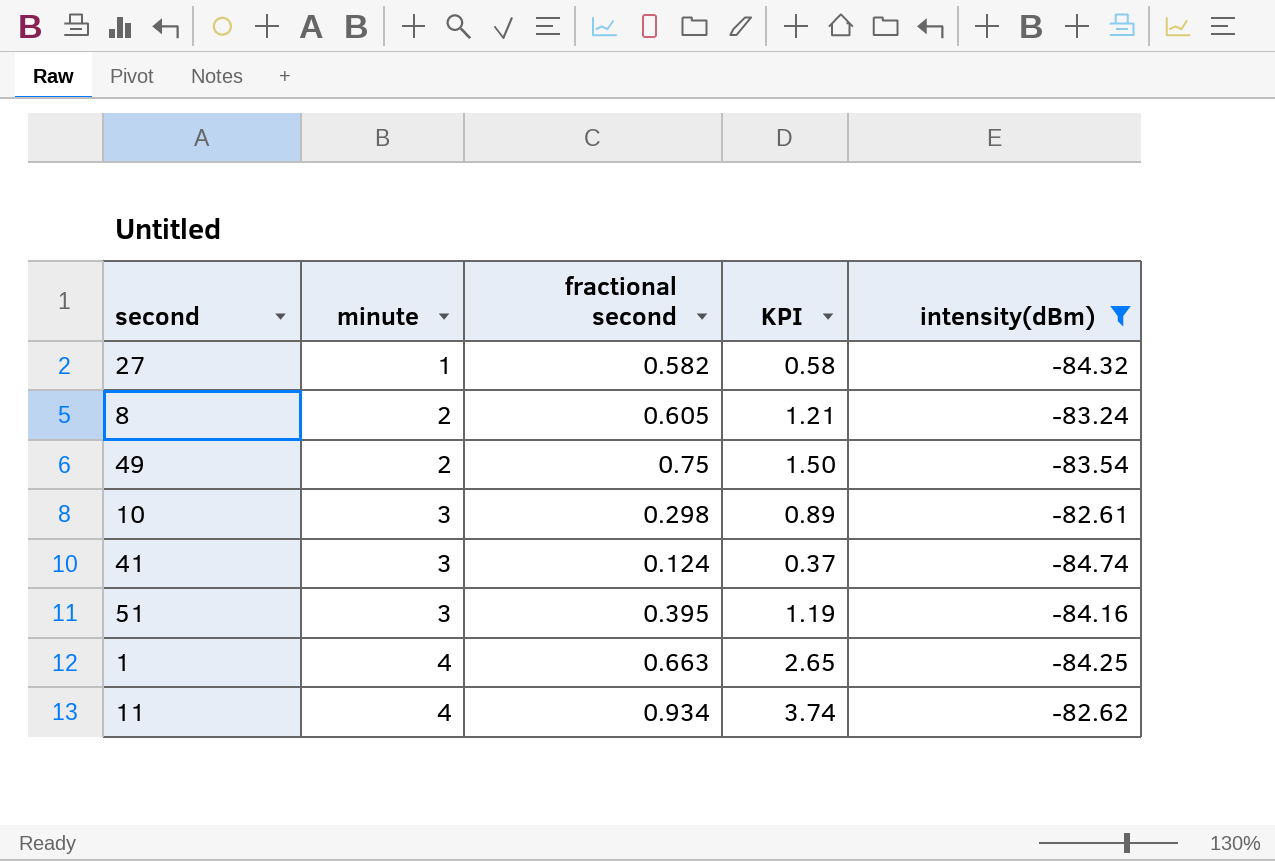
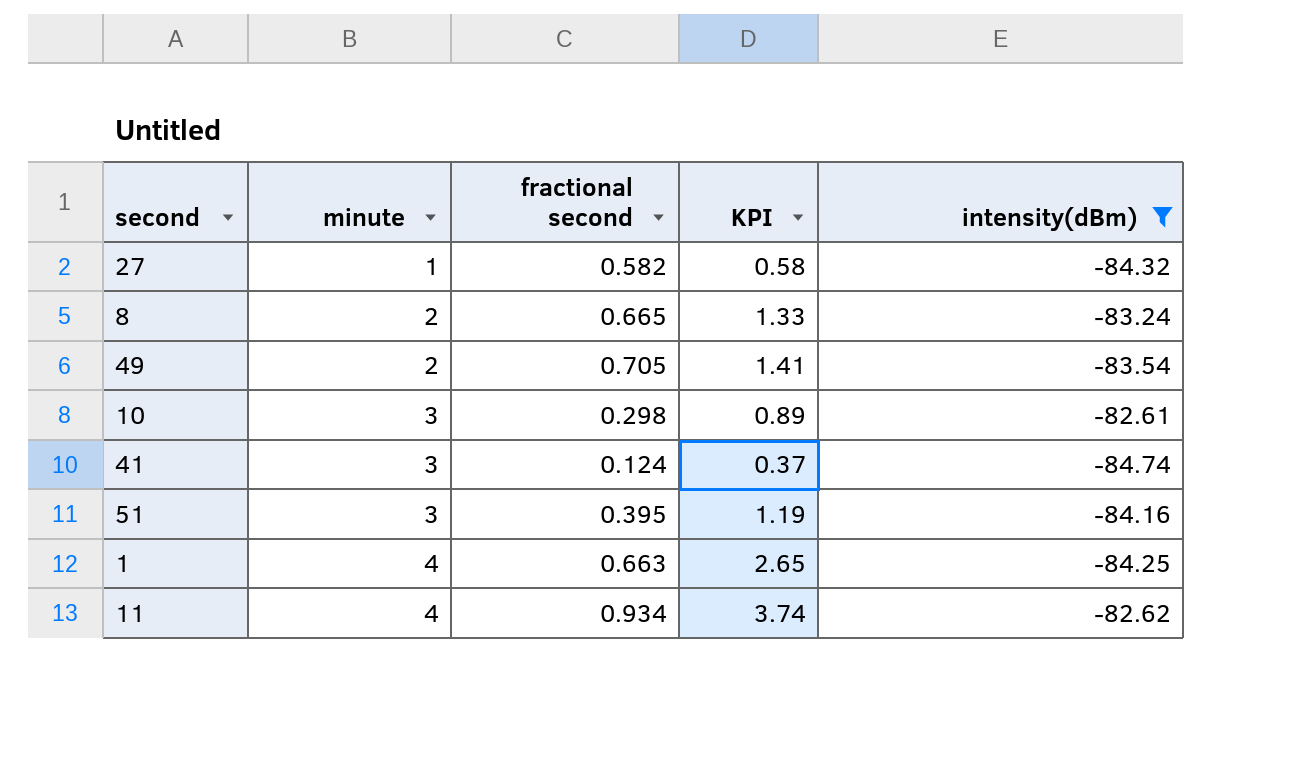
8 | fractional second: 0.605 -> 0.665
8 | KPI: 1.21 -> 1.33
49 | fractional second: 0.75 -> 0.705
49 | KPI: 1.50 -> 1.41

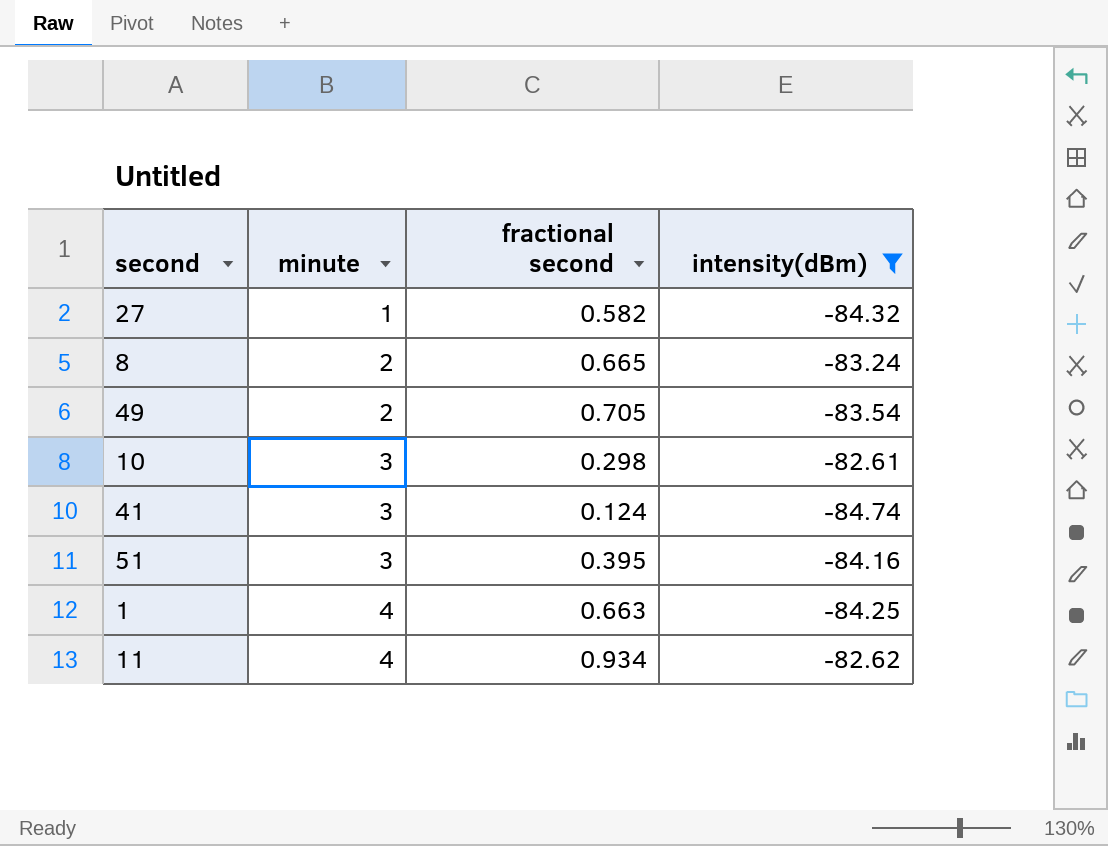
column KPI | formula: [minute] * [fractional second] -> none

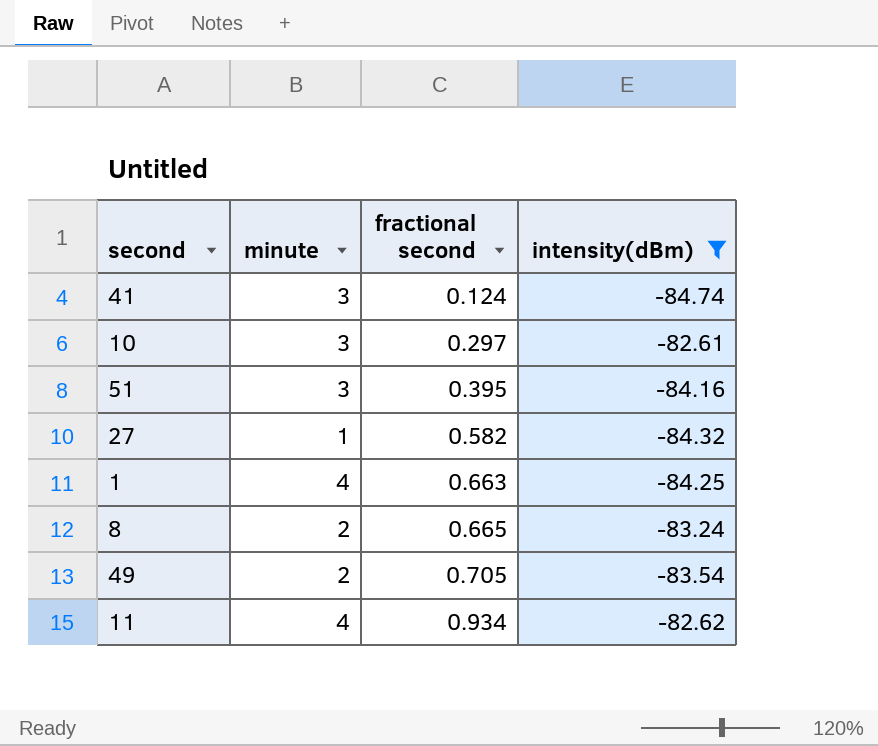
row order: minute ascending -> fractional second ascending
10 | fractional second: 0.298 -> 0.297

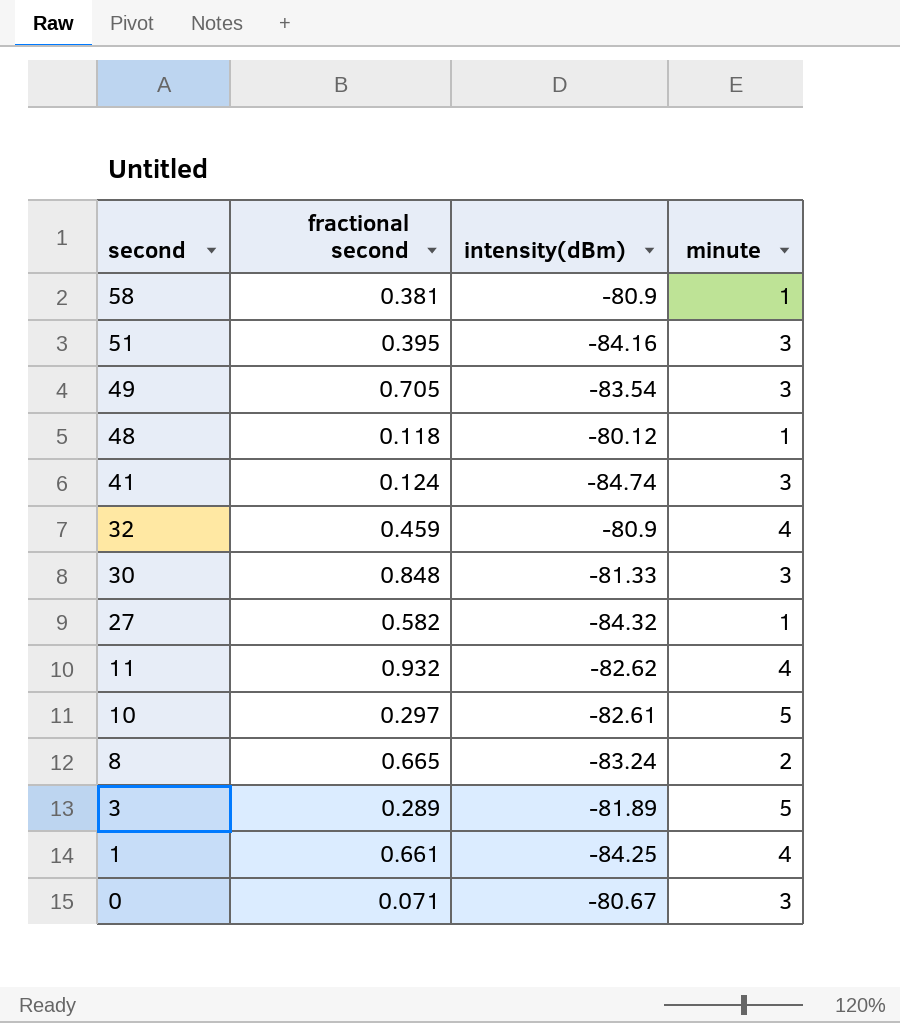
filter: intensity(dBm) <= -82.61 -> none
row order: fractional second ascending -> second descending
column minute | position: 2 -> 4
49 | minute: 2 -> 3
11 | fractional second: 0.934 -> 0.932
10 | minute: 3 -> 5
1 | fractional second: 0.663 -> 0.661

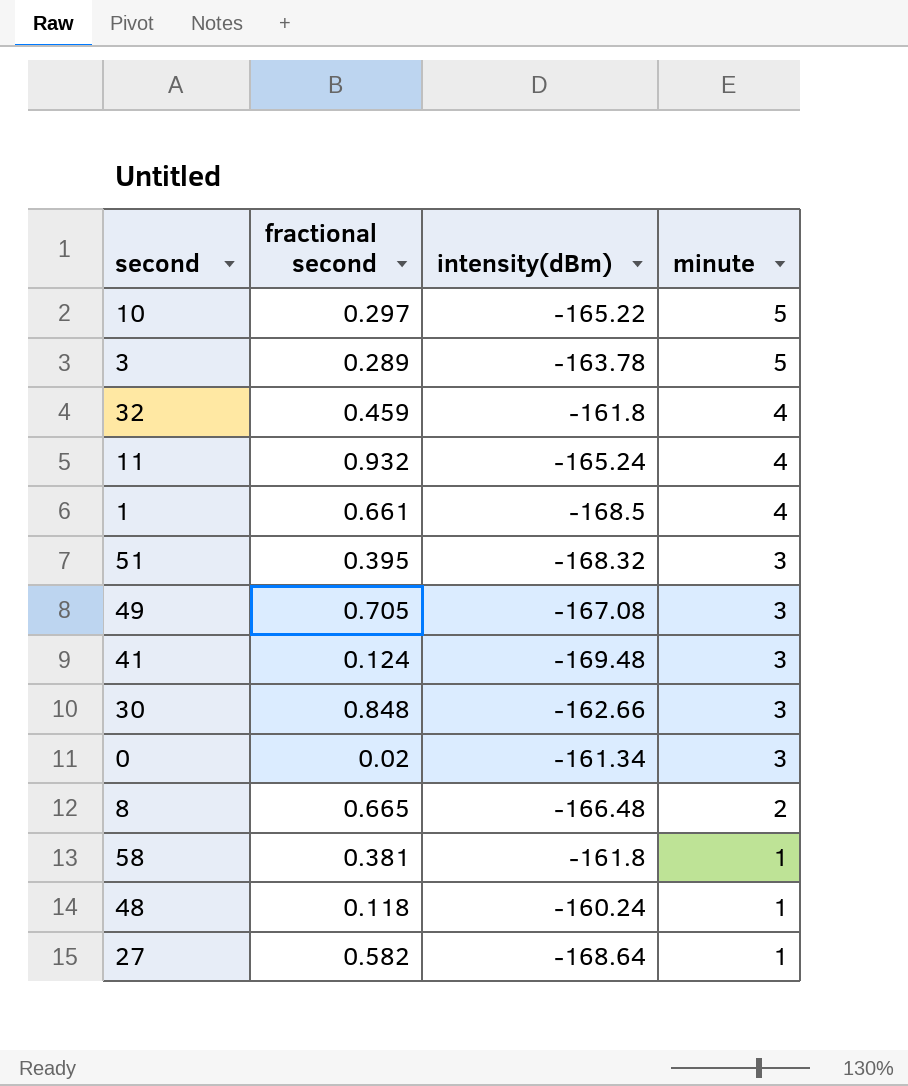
row order: second descending -> minute descending
10 | intensity(dBm): -82.61 -> -165.22
3 | intensity(dBm): -81.89 -> -163.78
32 | intensity(dBm): -80.9 -> -161.8
11 | intensity(dBm): -82.62 -> -165.24
1 | intensity(dBm): -84.25 -> -168.5
51 | intensity(dBm): -84.16 -> -168.32
49 | intensity(dBm): -83.54 -> -167.08
41 | intensity(dBm): -84.74 -> -169.48
30 | intensity(dBm): -81.33 -> -162.66
0 | fractional second: 0.071 -> 0.02
0 | intensity(dBm): -80.67 -> -161.34
8 | intensity(dBm): -83.24 -> -166.48
58 | intensity(dBm): -80.9 -> -161.8
48 | intensity(dBm): -80.12 -> -160.24
27 | intensity(dBm): -84.32 -> -168.64

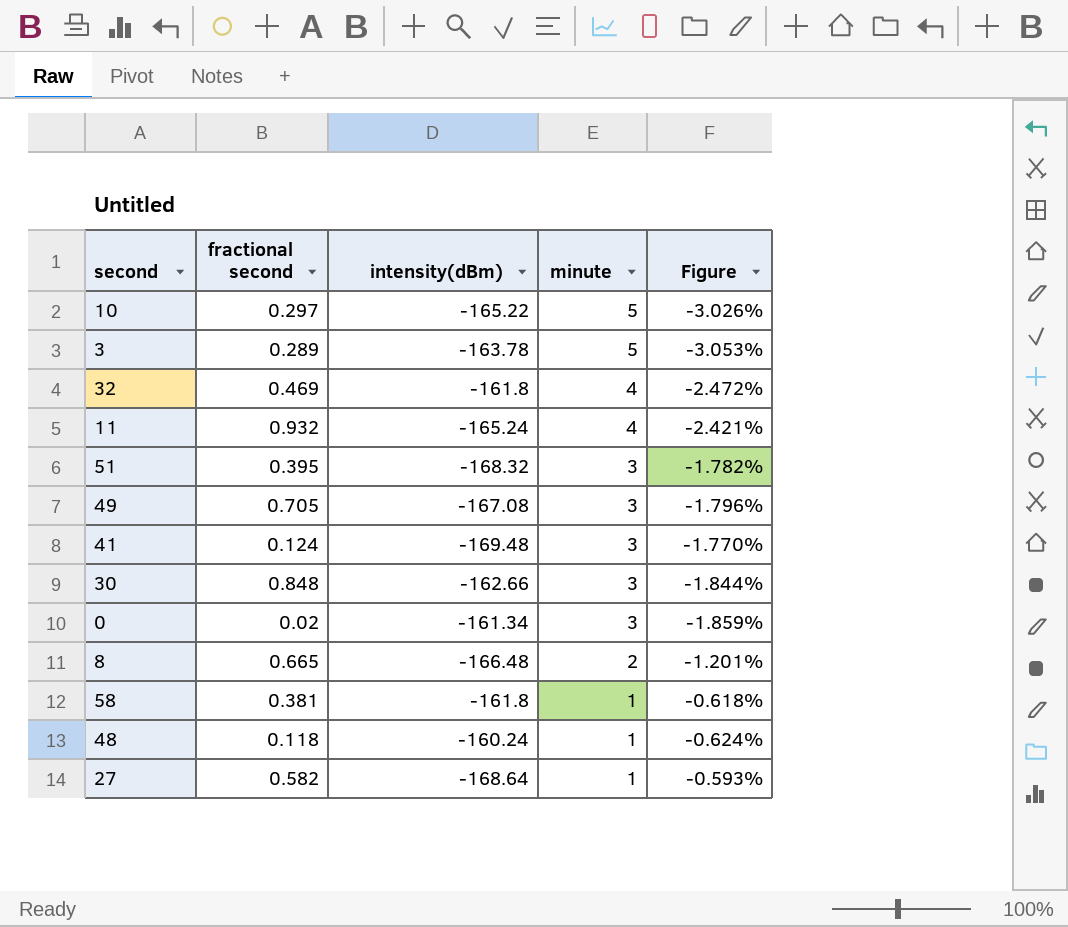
column Figure | formula: none -> [minute] / [intensity(dBm)]
row 1: 0.661 | -168.5 | 4 -> none
32 | fractional second: 0.459 -> 0.469

